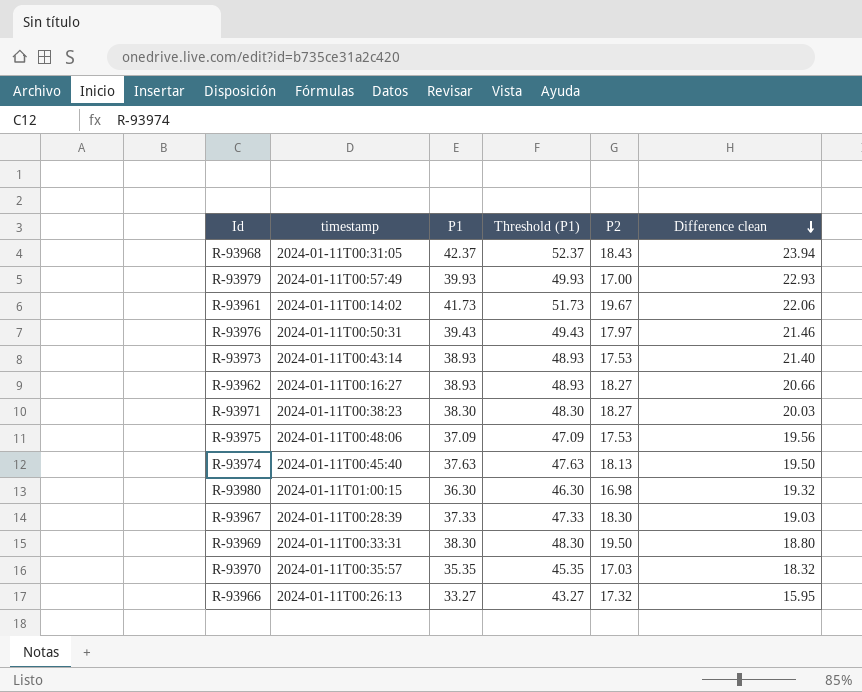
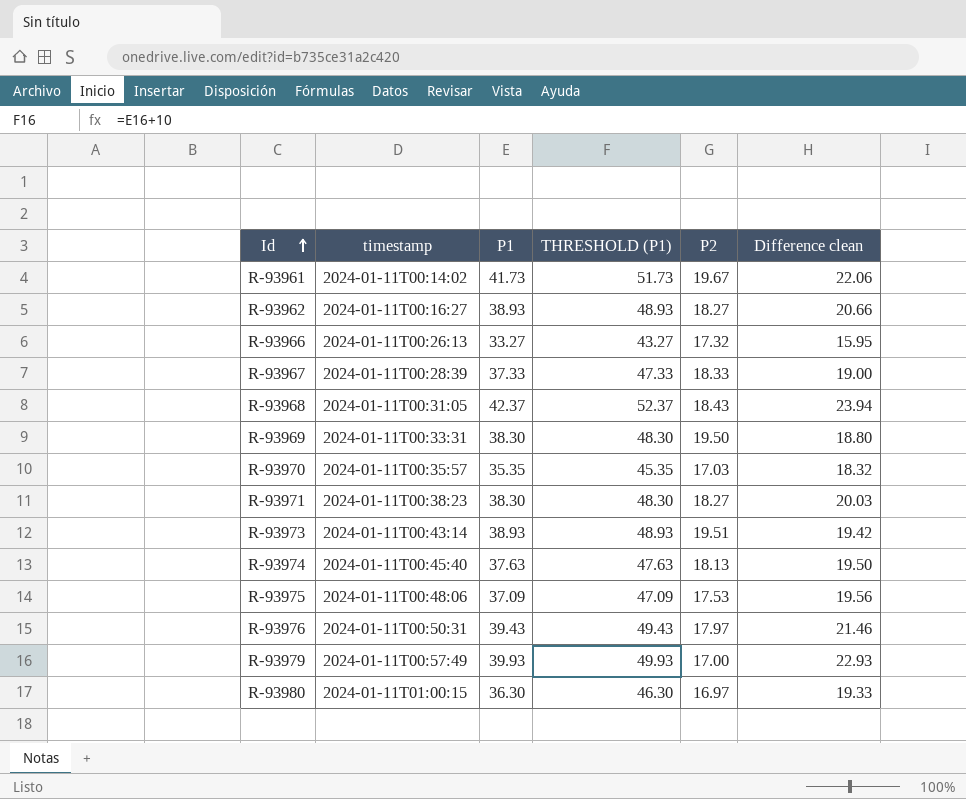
row order: Difference clean descending -> Id ascending
column name: Threshold (P1) -> THRESHOLD (P1)
R-93967 | P2: 18.30 -> 18.33
R-93967 | Difference clean: 19.03 -> 19.00
R-93973 | P2: 17.53 -> 19.51
R-93973 | Difference clean: 21.40 -> 19.42
R-93980 | P2: 16.98 -> 16.97
R-93980 | Difference clean: 19.32 -> 19.33

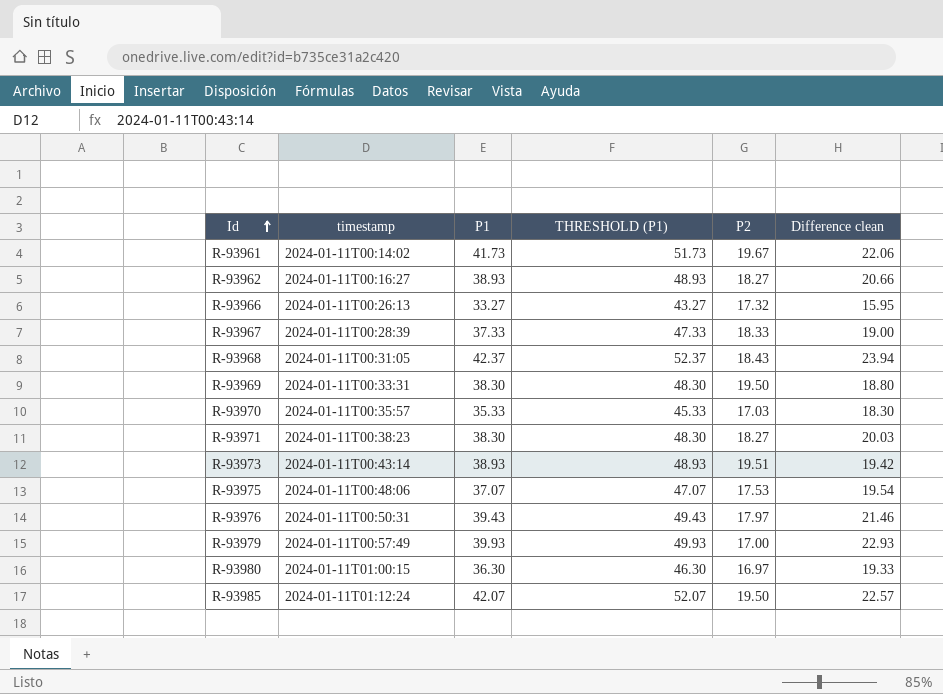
row R-93974: 2024-01-11T00:45:40 | 37.63 | 47.63 | 18.13 | 19.50 -> none
R-93970 | P1: 35.35 -> 35.33
R-93970 | THRESHOLD (P1): 45.35 -> 45.33
R-93970 | Difference clean: 18.32 -> 18.30
R-93975 | P1: 37.09 -> 37.07
R-93975 | THRESHOLD (P1): 47.09 -> 47.07
R-93975 | Difference clean: 19.56 -> 19.54
row R-93985: none -> 2024-01-11T01:12:24 | 42.07 | 52.07 | 19.50 | 22.57

